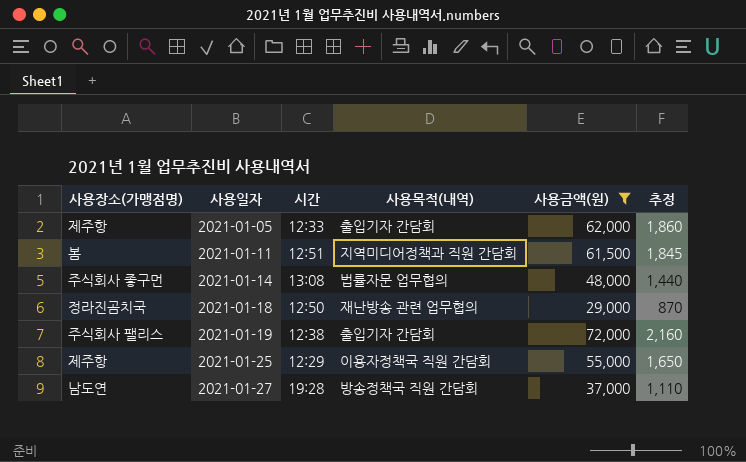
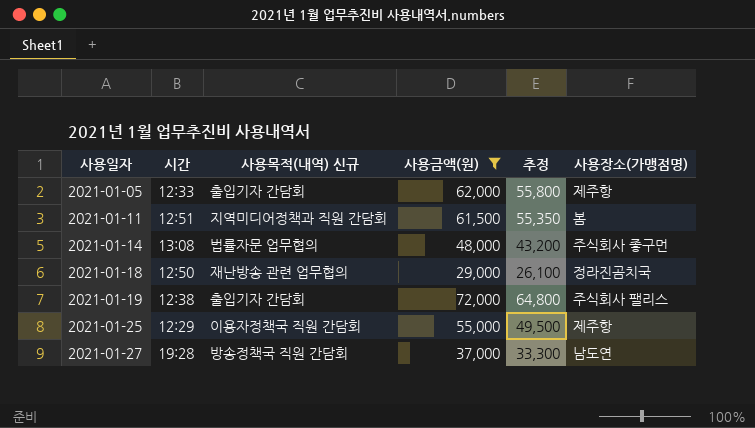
column name: 사용목적(내역) -> 사용목적(내역) 신규
column 추정 | formula: [사용금액(원)] * 0.03 -> [사용금액(원)] * 0.9
column 사용장소(가맹점명) | position: 1 -> 6

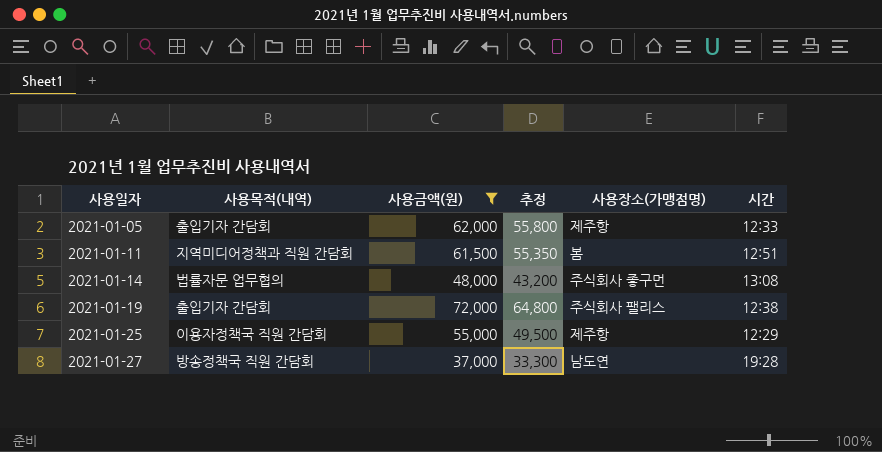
column name: 사용목적(내역) 신규 -> 사용목적(내역)
column 시간 | position: 2 -> 6
row 2021-01-18: 12:50 | 재난방송 관련 업무협의 | 29,000 | 26,100 | 정라진곰치국 -> none

